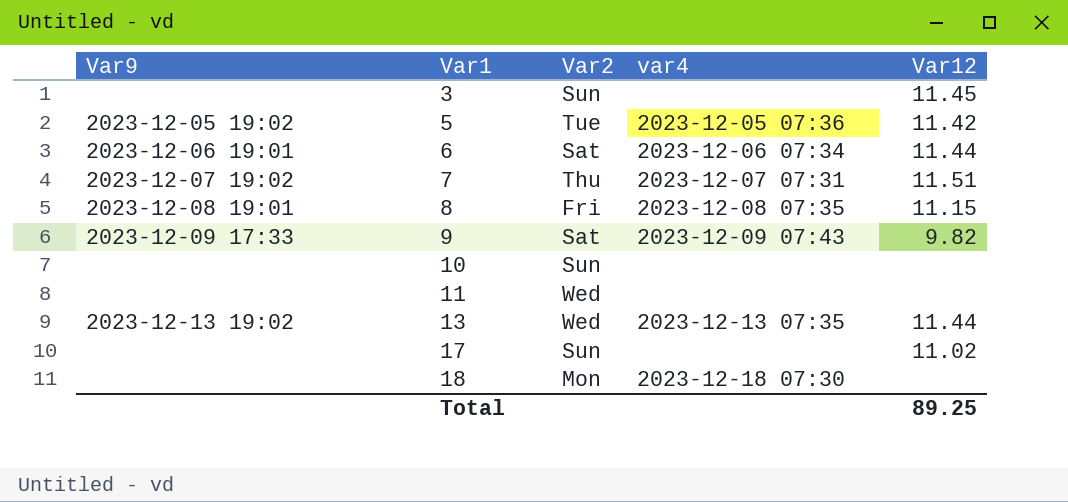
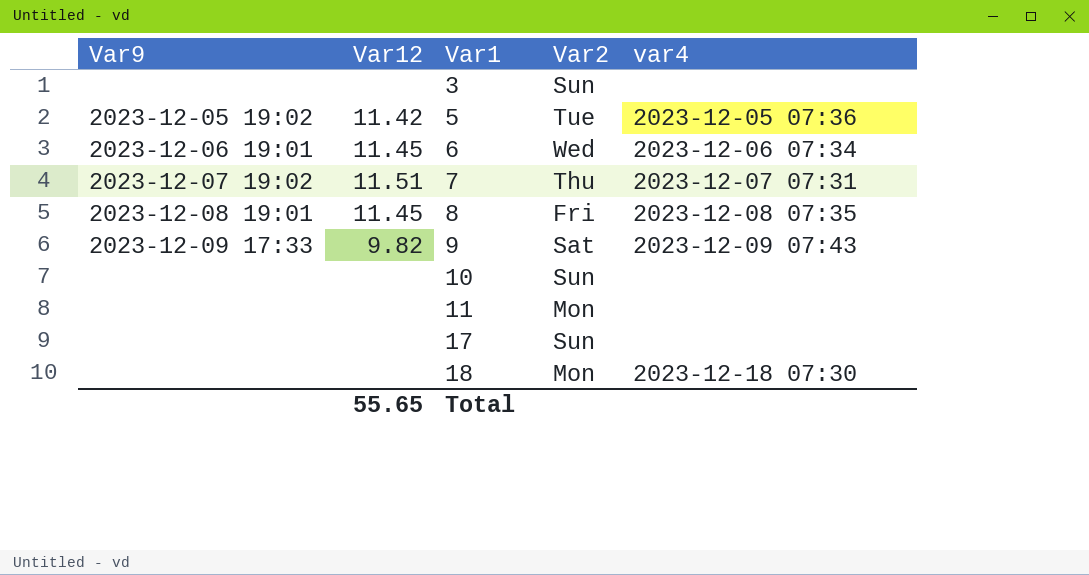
column Var12 | position: 5 -> 2
row 13: 2023-12-13 19:02 | Wed | 2023-12-13 07:35 | 11.44 -> none
3 | Var12: 11.45 -> none
6 | Var12: 11.44 -> 11.45
6 | Var2: Sat -> Wed
8 | Var12: 11.15 -> 11.45
11 | Var2: Wed -> Mon
17 | Var12: 11.02 -> none
Total | Var12: 89.25 -> 55.65

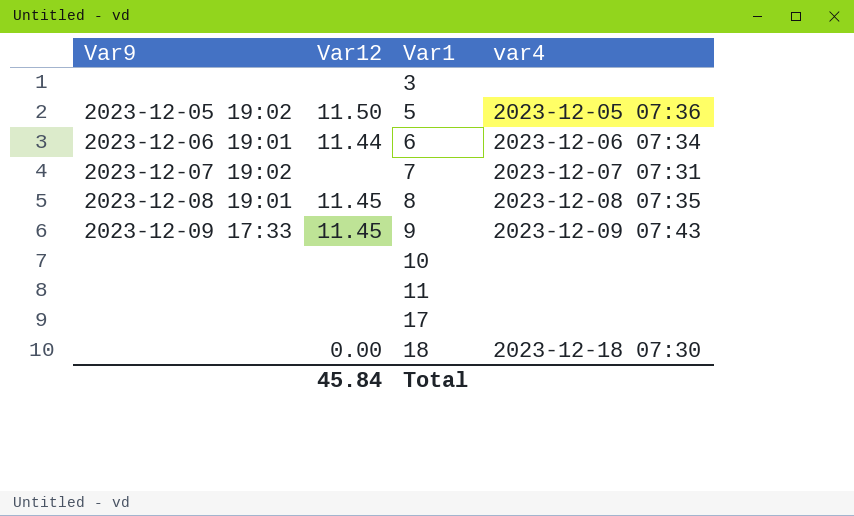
column Var2 | position: 4 -> none
5 | Var12: 11.42 -> 11.50
6 | Var12: 11.45 -> 11.44
7 | Var12: 11.51 -> none
9 | Var12: 9.82 -> 11.45
18 | Var12: none -> 0.00
Total | Var12: 55.65 -> 45.84

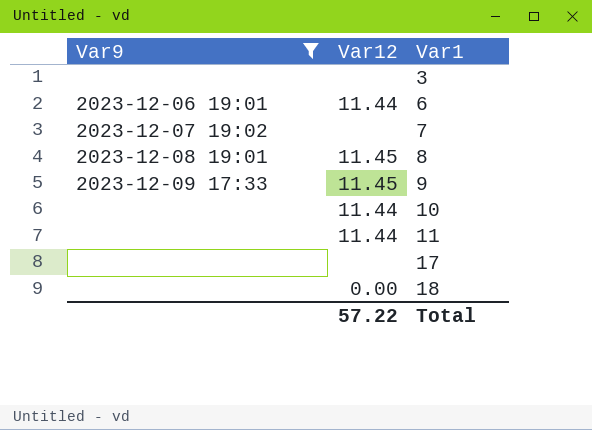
filter: none -> Var9 != 2023-12-05 19:02
column var4 | position: 4 -> none
10 | Var12: none -> 11.44
11 | Var12: none -> 11.44
Total | Var12: 45.84 -> 57.22

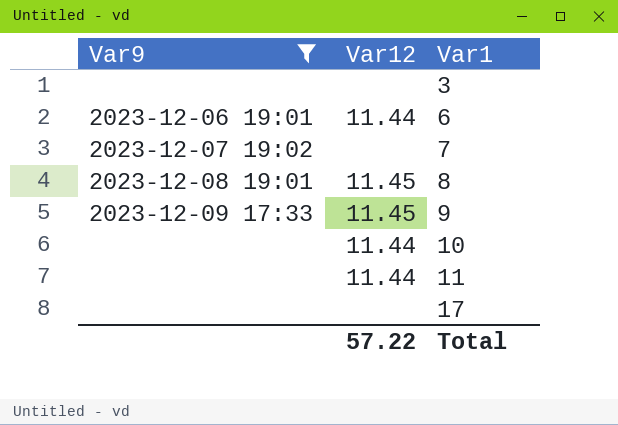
row 18: none | 0.00 -> none

